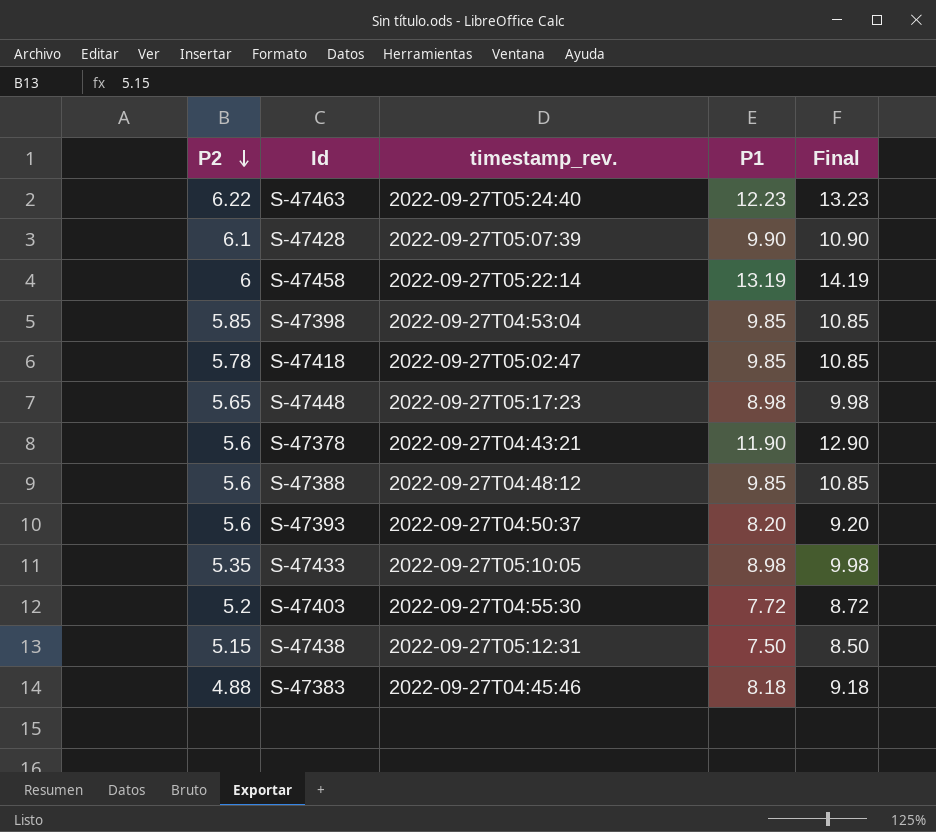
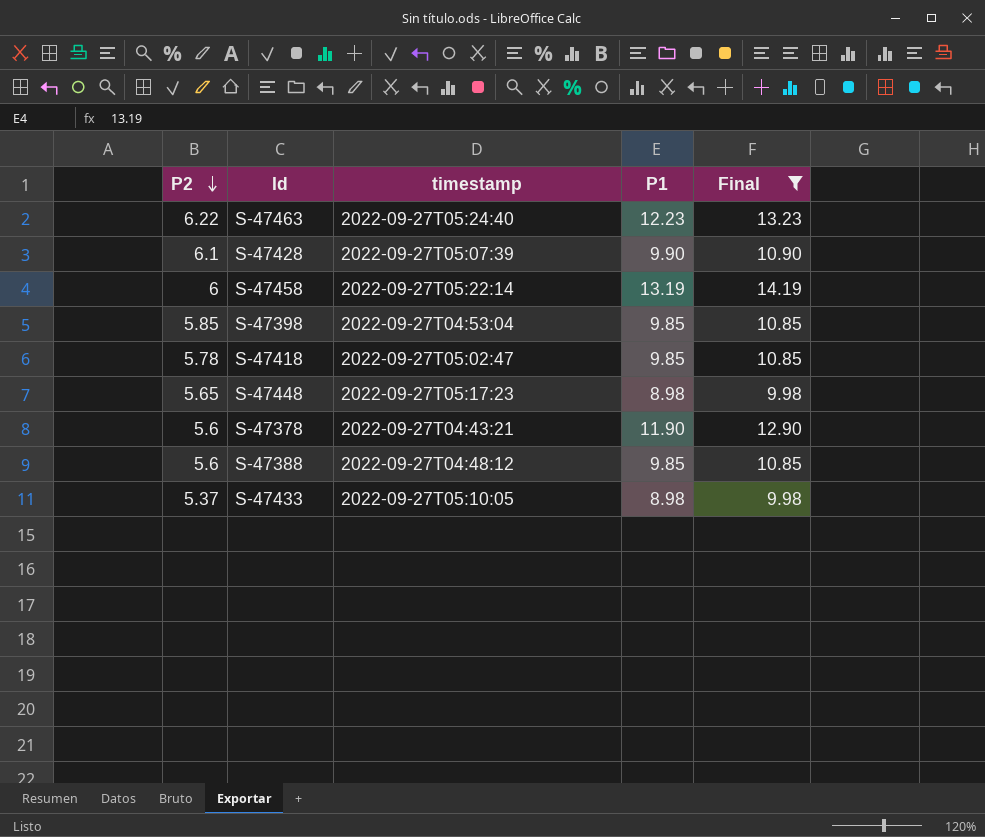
filter: none -> Final >= 9.98
column name: timestamp_rev. -> timestamp
S-47433 | P2: 5.35 -> 5.37

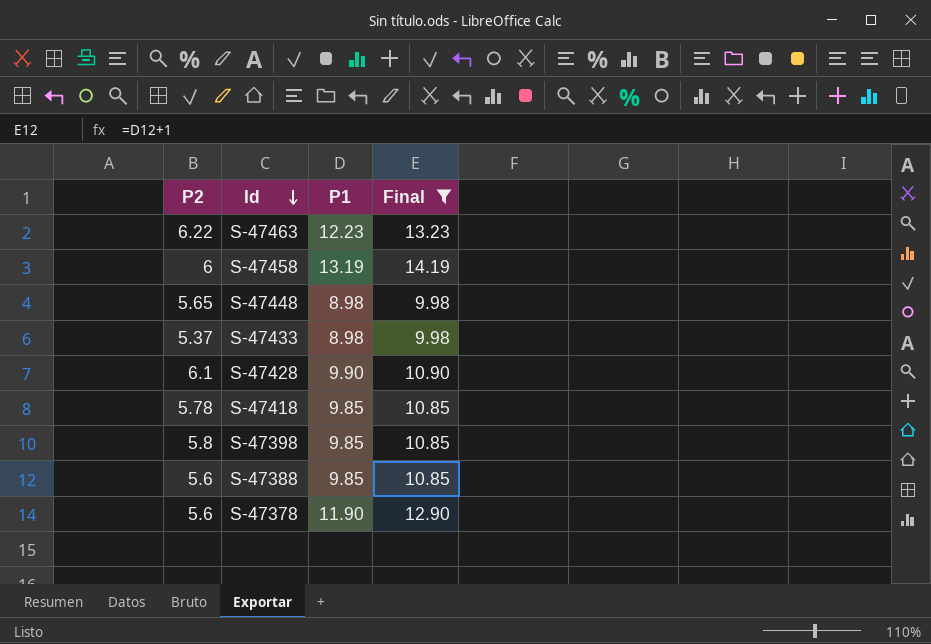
row order: P2 descending -> Id descending
column timestamp | position: 3 -> none
S-47398 | P2: 5.85 -> 5.8

